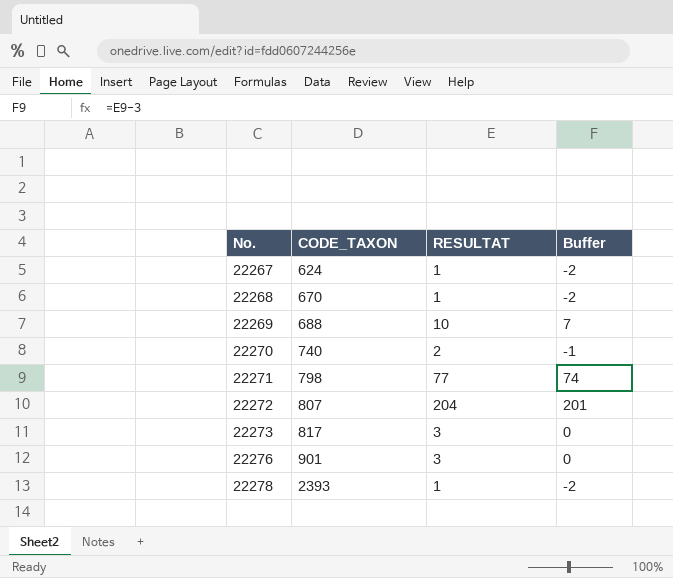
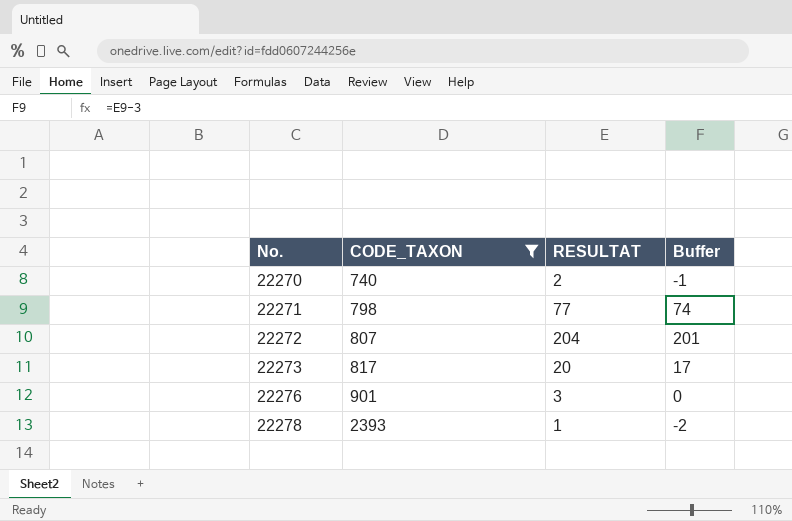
filter: none -> CODE_TAXON >= 740
22273 | RESULTAT: 3 -> 20
22273 | Buffer: 0 -> 17

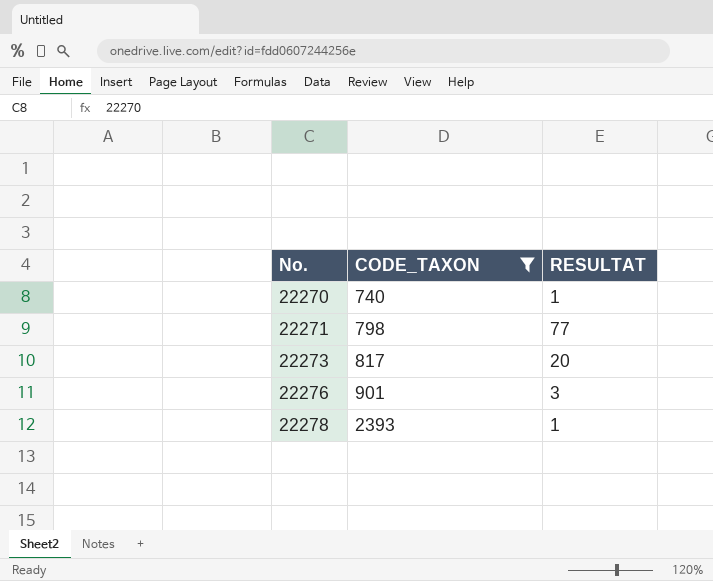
column Buffer | formula: [RESULTAT] - 3 -> none
row 22272: 807 | 204 | 201 -> none
22270 | RESULTAT: 2 -> 1

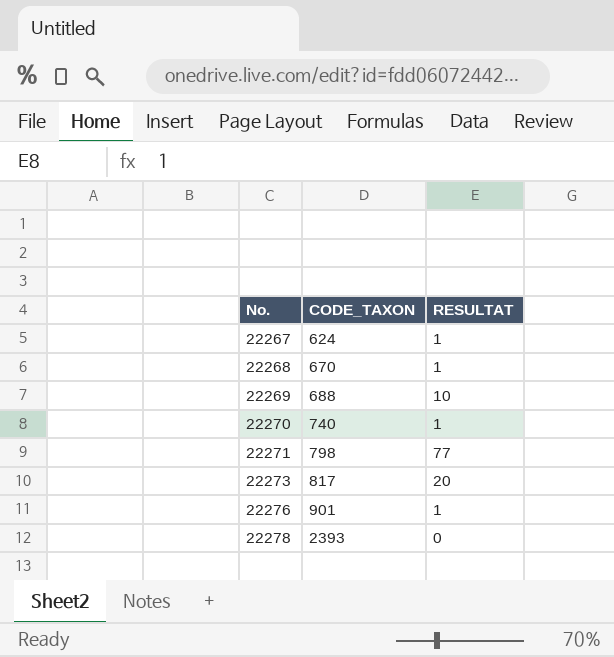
filter: CODE_TAXON >= 740 -> none
22276 | RESULTAT: 3 -> 1
22278 | RESULTAT: 1 -> 0

